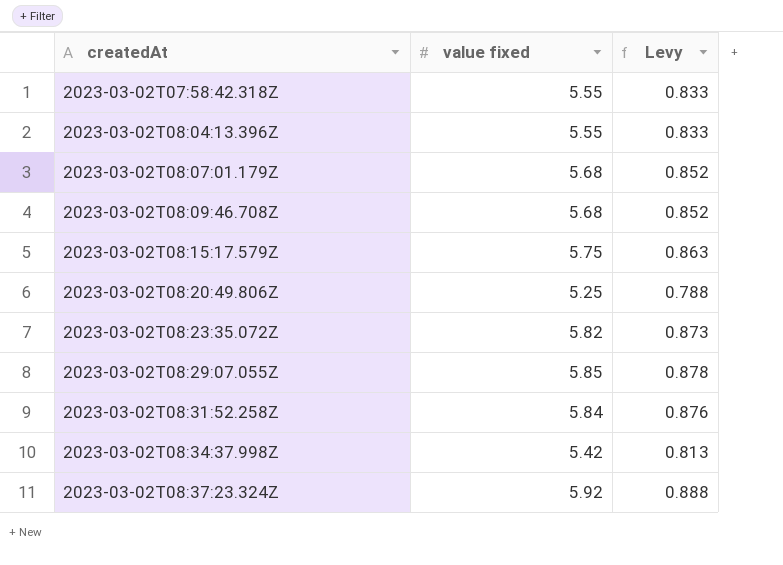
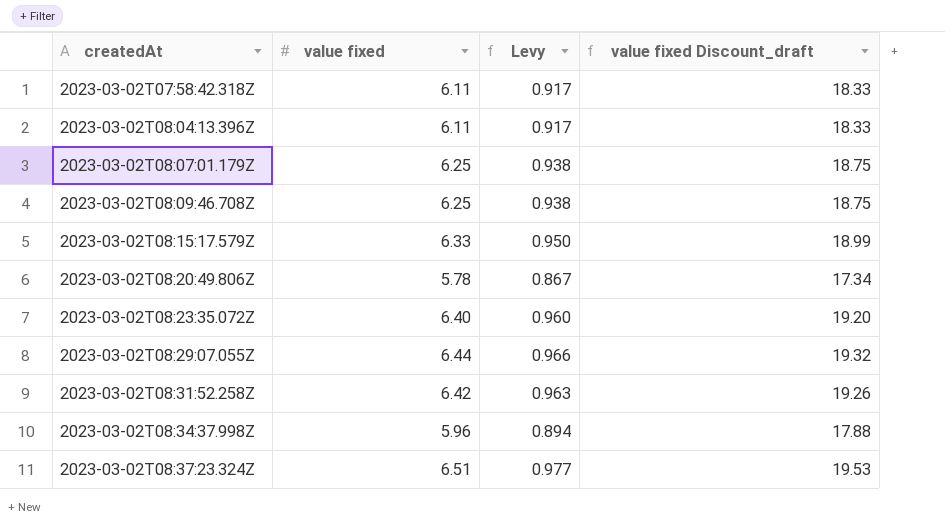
column value fixed Discount_draft | formula: none -> [value fixed] * 3
2023-03-02T07:58:42.318Z | value fixed: 5.55 -> 6.11
2023-03-02T07:58:42.318Z | Levy: 0.833 -> 0.917
2023-03-02T08:04:13.396Z | value fixed: 5.55 -> 6.11
2023-03-02T08:04:13.396Z | Levy: 0.833 -> 0.917
2023-03-02T08:07:01.179Z | value fixed: 5.68 -> 6.25
2023-03-02T08:07:01.179Z | Levy: 0.852 -> 0.938
2023-03-02T08:09:46.708Z | value fixed: 5.68 -> 6.25
2023-03-02T08:09:46.708Z | Levy: 0.852 -> 0.938
2023-03-02T08:15:17.579Z | value fixed: 5.75 -> 6.33
2023-03-02T08:15:17.579Z | Levy: 0.863 -> 0.950
2023-03-02T08:20:49.806Z | value fixed: 5.25 -> 5.78
2023-03-02T08:20:49.806Z | Levy: 0.788 -> 0.867
2023-03-02T08:23:35.072Z | value fixed: 5.82 -> 6.40
2023-03-02T08:23:35.072Z | Levy: 0.873 -> 0.960
2023-03-02T08:29:07.055Z | value fixed: 5.85 -> 6.44
2023-03-02T08:29:07.055Z | Levy: 0.878 -> 0.966
2023-03-02T08:31:52.258Z | value fixed: 5.84 -> 6.42
2023-03-02T08:31:52.258Z | Levy: 0.876 -> 0.963
2023-03-02T08:34:37.998Z | value fixed: 5.42 -> 5.96
2023-03-02T08:34:37.998Z | Levy: 0.813 -> 0.894
2023-03-02T08:37:23.324Z | value fixed: 5.92 -> 6.51
2023-03-02T08:37:23.324Z | Levy: 0.888 -> 0.977

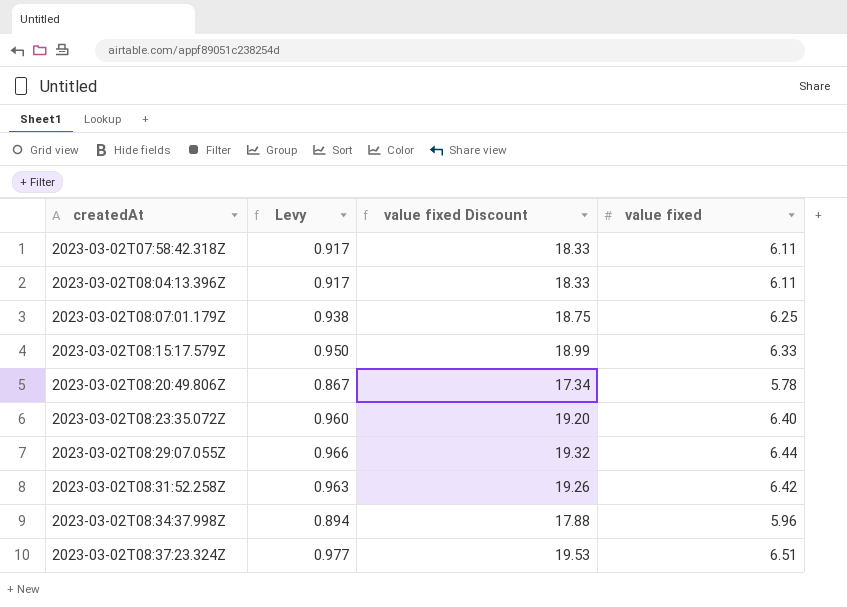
column name: value fixed Discount_draft -> value fixed Discount
column value fixed | position: 2 -> 4
row 2023-03-02T08:09:46.708Z: 6.25 | 0.938 | 18.75 -> none

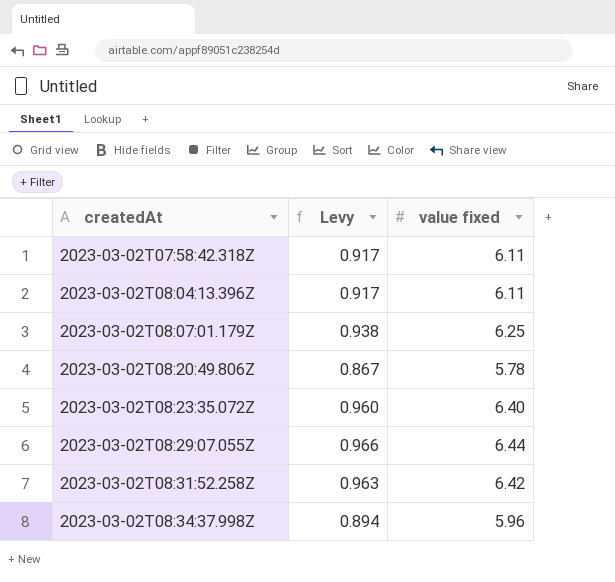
column value fixed Discount | formula: [value fixed] * 3 -> none
row 2023-03-02T08:15:17.579Z: 0.950 | 18.99 | 6.33 -> none
row 2023-03-02T08:37:23.324Z: 0.977 | 19.53 | 6.51 -> none

